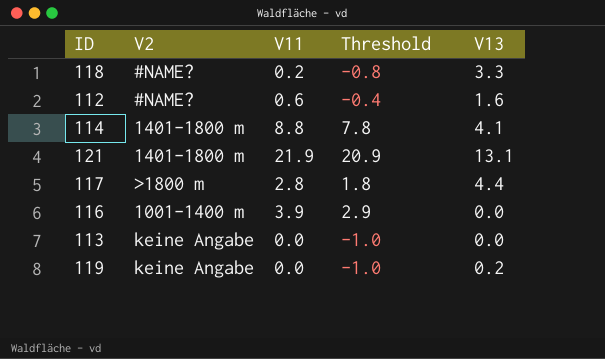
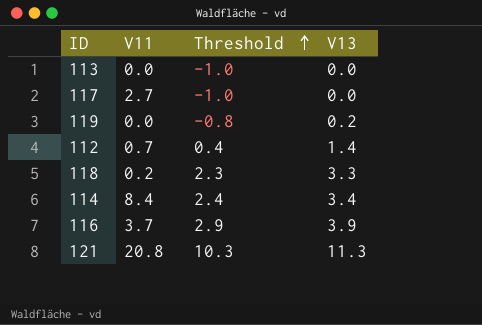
row order: none -> Threshold ascending
column V2 | position: 2 -> none
column Threshold | formula: [V11] - 1 -> [V13] - 1
117 | V11: 2.8 -> 2.7
117 | V13: 4.4 -> 0.0
112 | V11: 0.6 -> 0.7
112 | V13: 1.6 -> 1.4
114 | V11: 8.8 -> 8.4
114 | V13: 4.1 -> 3.4
116 | V11: 3.9 -> 3.7
116 | V13: 0.0 -> 3.9
121 | V11: 21.9 -> 20.8
121 | V13: 13.1 -> 11.3

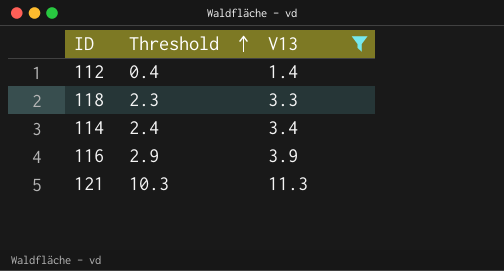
filter: none -> V13 >= 1.4
column V11 | position: 2 -> none

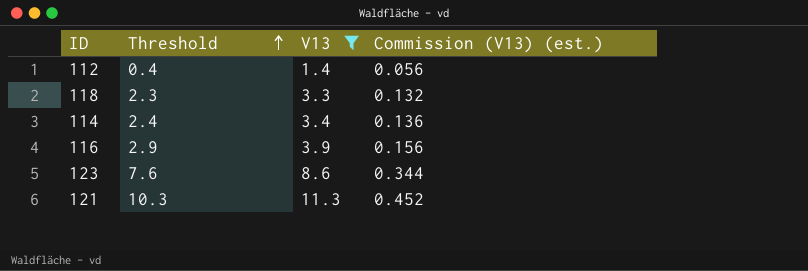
column Commission (V13) (est.) | formula: none -> [V13] * 0.04
row 123: none -> 7.6 | 8.6 | 0.344

